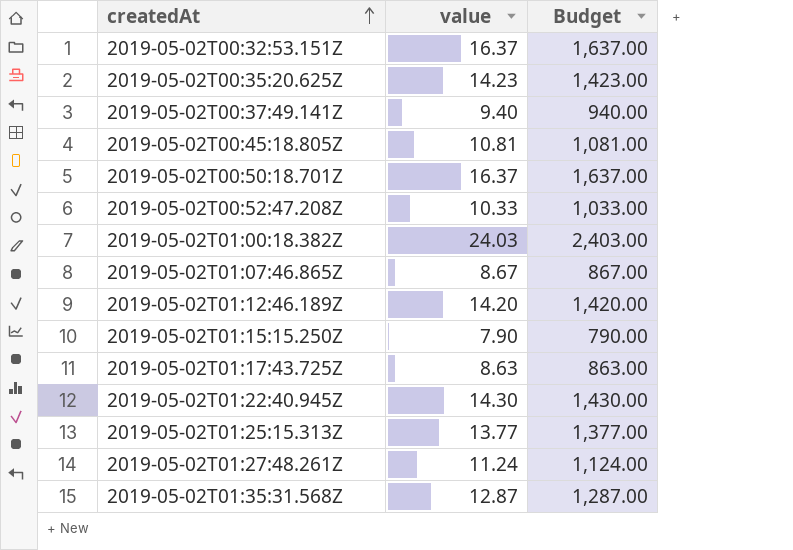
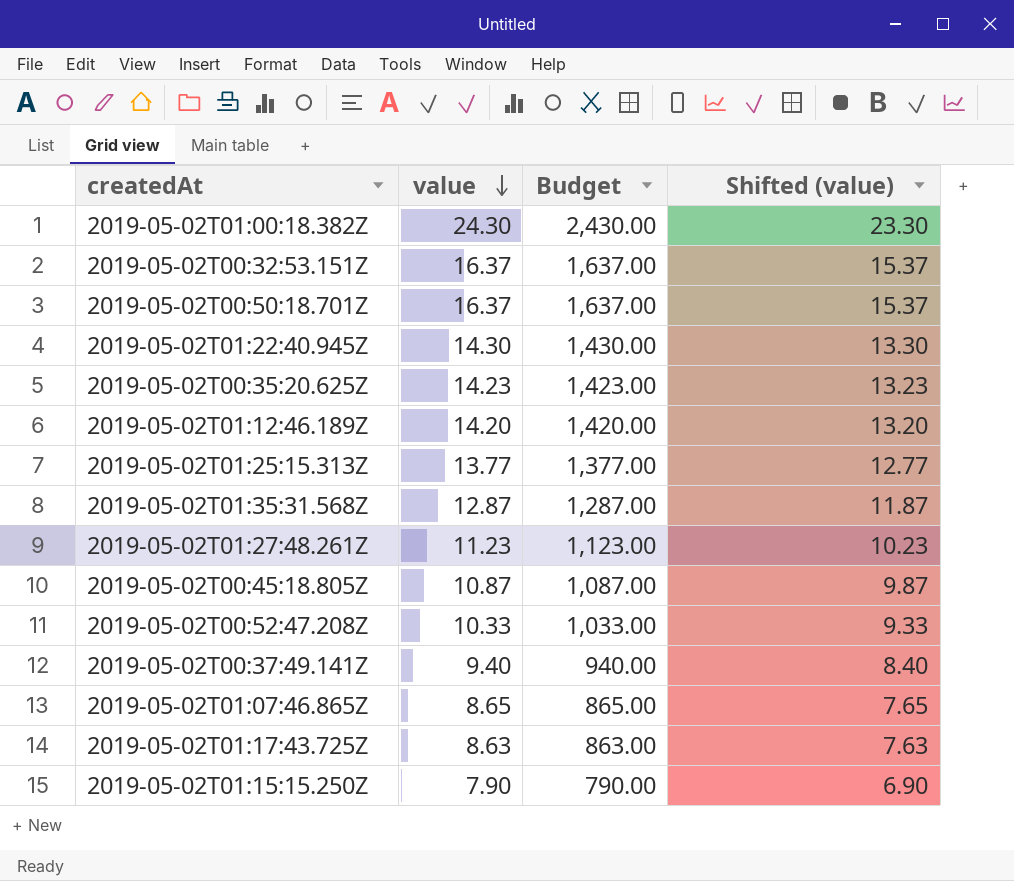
row order: createdAt ascending -> value descending
column Shifted (value) | formula: none -> [value] - 1
2019-05-02T01:00:18.382Z | value: 24.03 -> 24.30
2019-05-02T01:00:18.382Z | Budget: 2,403.00 -> 2,430.00
2019-05-02T01:27:48.261Z | value: 11.24 -> 11.23
2019-05-02T01:27:48.261Z | Budget: 1,124.00 -> 1,123.00
2019-05-02T00:45:18.805Z | value: 10.81 -> 10.87
2019-05-02T00:45:18.805Z | Budget: 1,081.00 -> 1,087.00
2019-05-02T01:07:46.865Z | value: 8.67 -> 8.65
2019-05-02T01:07:46.865Z | Budget: 867.00 -> 865.00

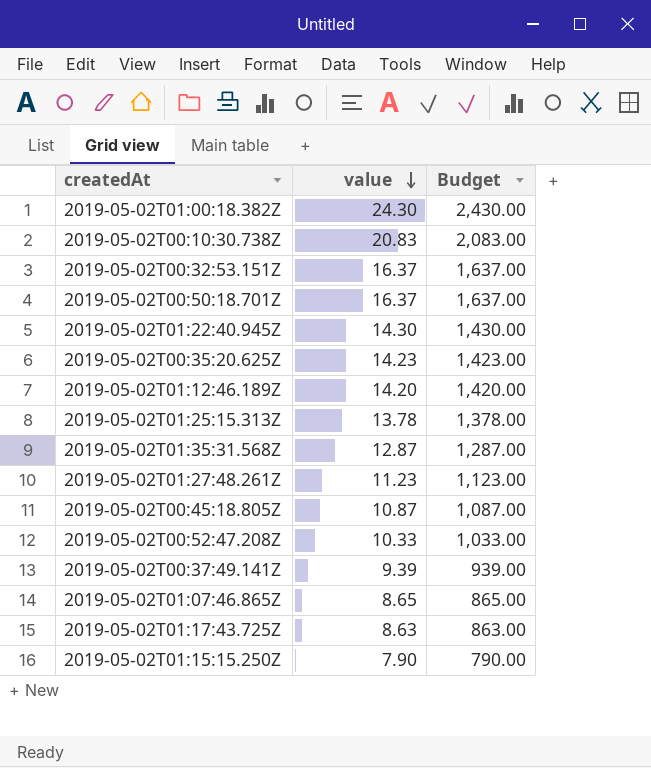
column Shifted (value) | formula: [value] - 1 -> none
row 2019-05-02T00:10:30.738Z: none -> 20.83 | 2,083.00
2019-05-02T01:25:15.313Z | value: 13.77 -> 13.78
2019-05-02T01:25:15.313Z | Budget: 1,377.00 -> 1,378.00
2019-05-02T00:37:49.141Z | value: 9.40 -> 9.39
2019-05-02T00:37:49.141Z | Budget: 940.00 -> 939.00

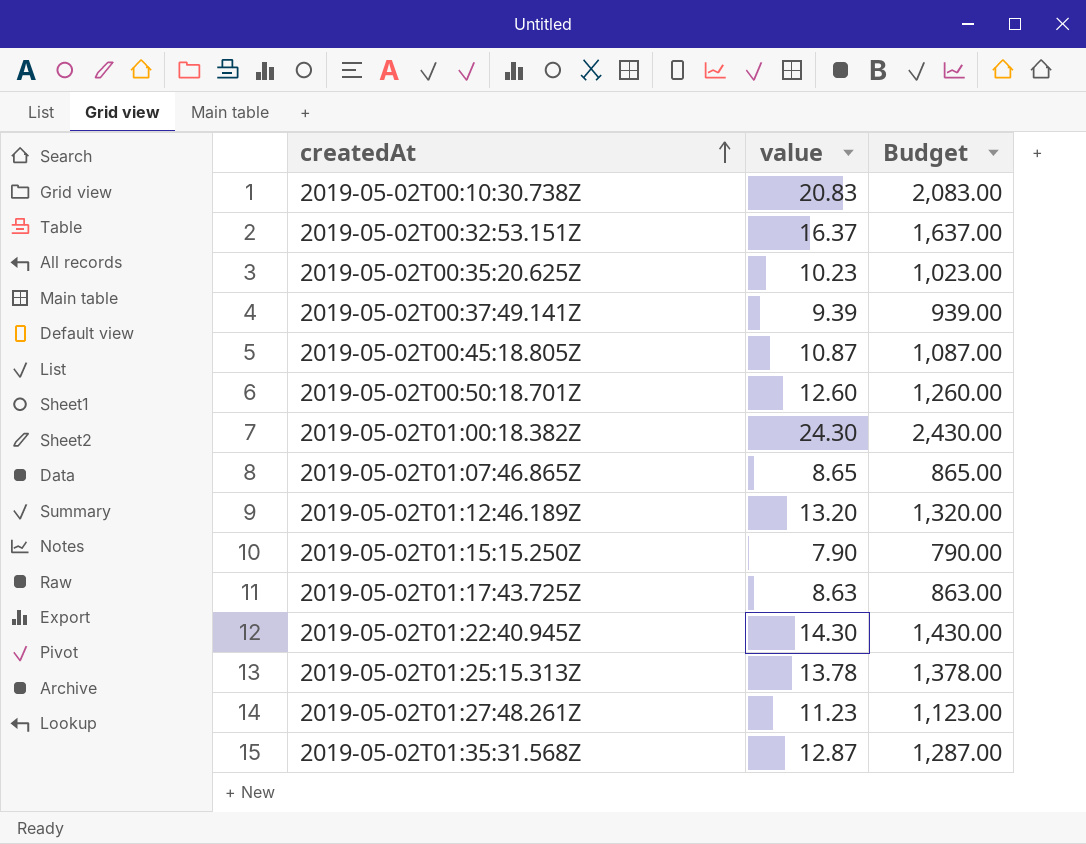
row order: value descending -> createdAt ascending
row 2019-05-02T00:52:47.208Z: 10.33 | 1,033.00 -> none
2019-05-02T00:35:20.625Z | value: 14.23 -> 10.23
2019-05-02T00:35:20.625Z | Budget: 1,423.00 -> 1,023.00
2019-05-02T00:50:18.701Z | value: 16.37 -> 12.60
2019-05-02T00:50:18.701Z | Budget: 1,637.00 -> 1,260.00
2019-05-02T01:12:46.189Z | value: 14.20 -> 13.20
2019-05-02T01:12:46.189Z | Budget: 1,420.00 -> 1,320.00

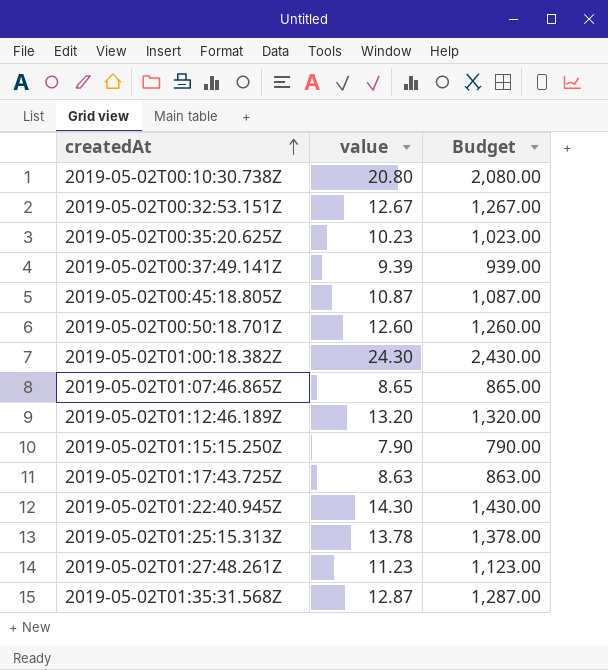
2019-05-02T00:10:30.738Z | value: 20.83 -> 20.80
2019-05-02T00:10:30.738Z | Budget: 2,083.00 -> 2,080.00
2019-05-02T00:32:53.151Z | value: 16.37 -> 12.67
2019-05-02T00:32:53.151Z | Budget: 1,637.00 -> 1,267.00

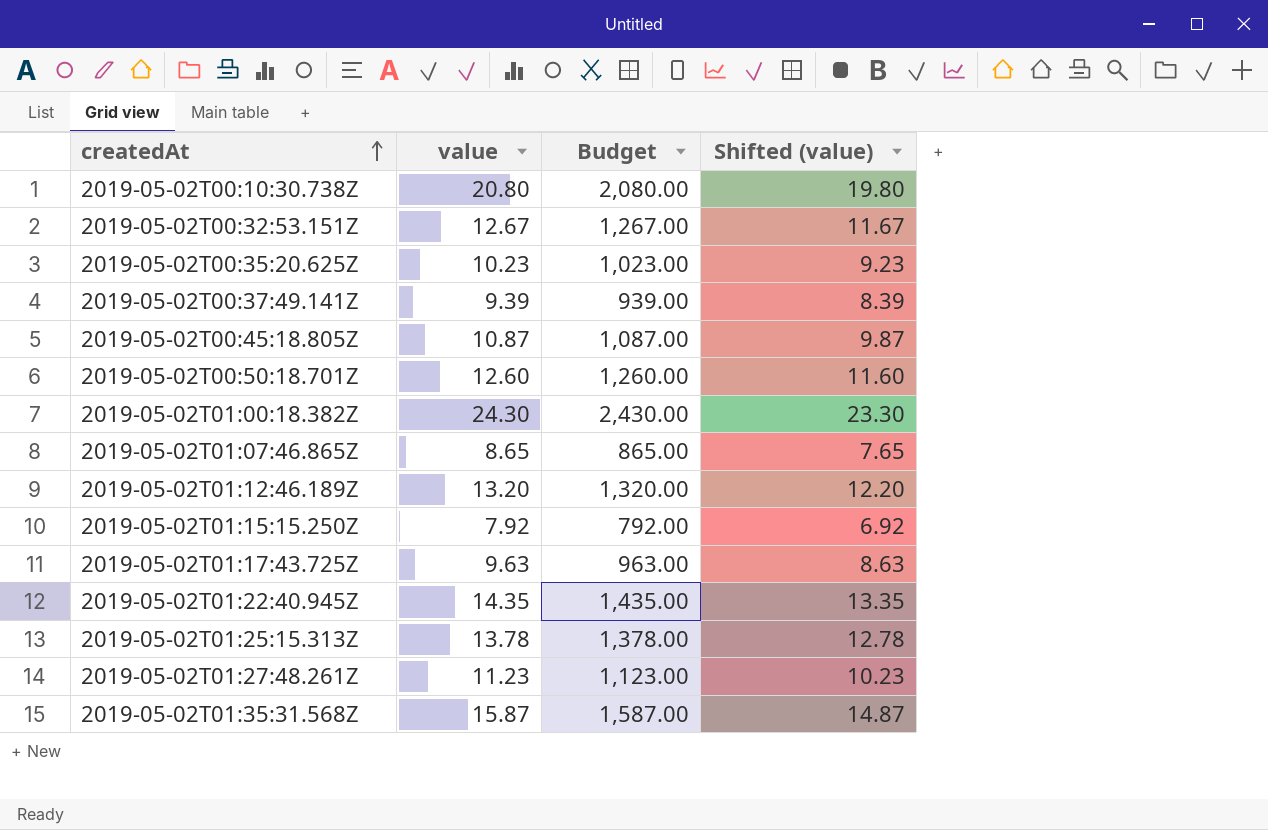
column Shifted (value) | formula: none -> [value] - 1
2019-05-02T01:15:15.250Z | value: 7.90 -> 7.92
2019-05-02T01:15:15.250Z | Budget: 790.00 -> 792.00
2019-05-02T01:17:43.725Z | value: 8.63 -> 9.63
2019-05-02T01:17:43.725Z | Budget: 863.00 -> 963.00
2019-05-02T01:22:40.945Z | value: 14.30 -> 14.35
2019-05-02T01:22:40.945Z | Budget: 1,430.00 -> 1,435.00
2019-05-02T01:35:31.568Z | value: 12.87 -> 15.87
2019-05-02T01:35:31.568Z | Budget: 1,287.00 -> 1,587.00

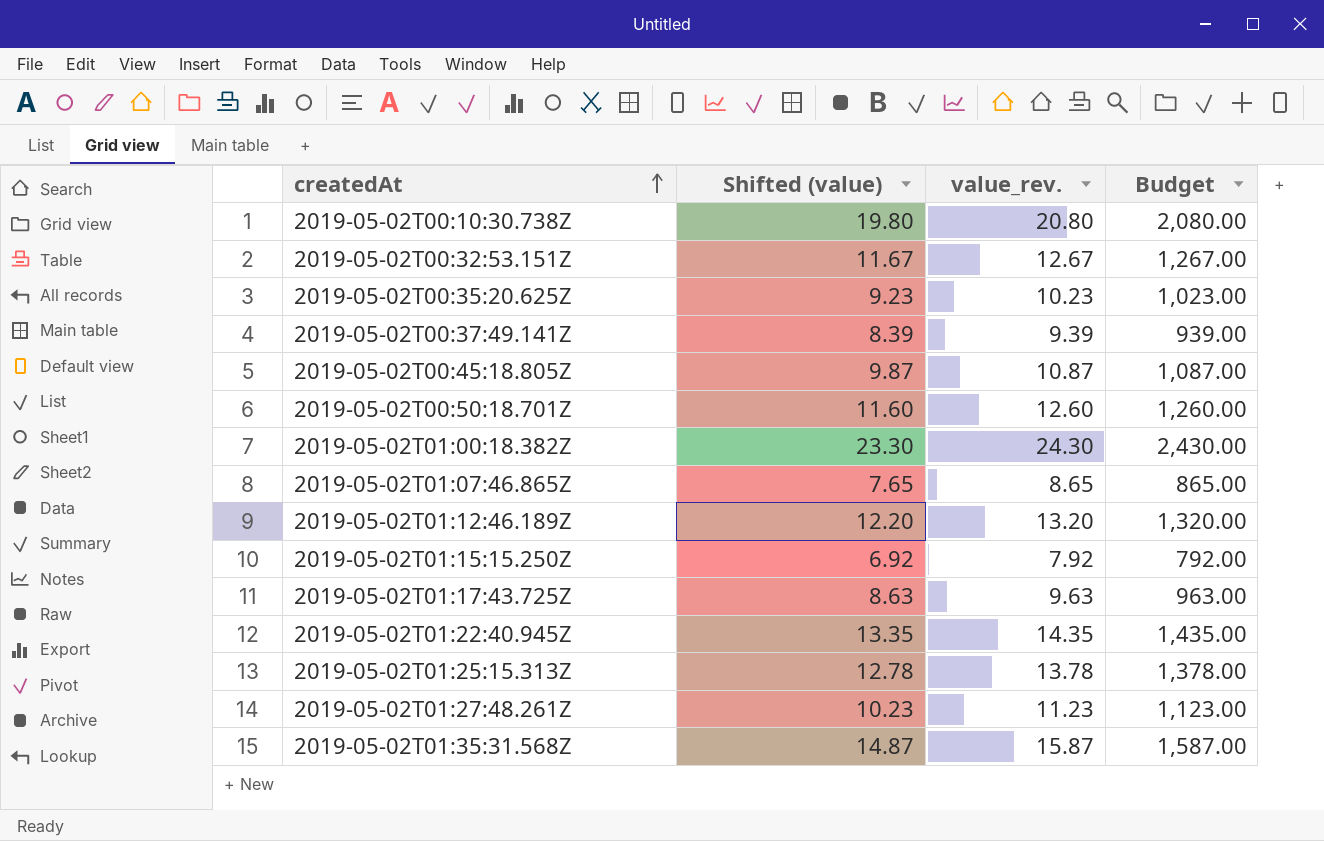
column Shifted (value) | position: 4 -> 2
column name: value -> value_rev.

